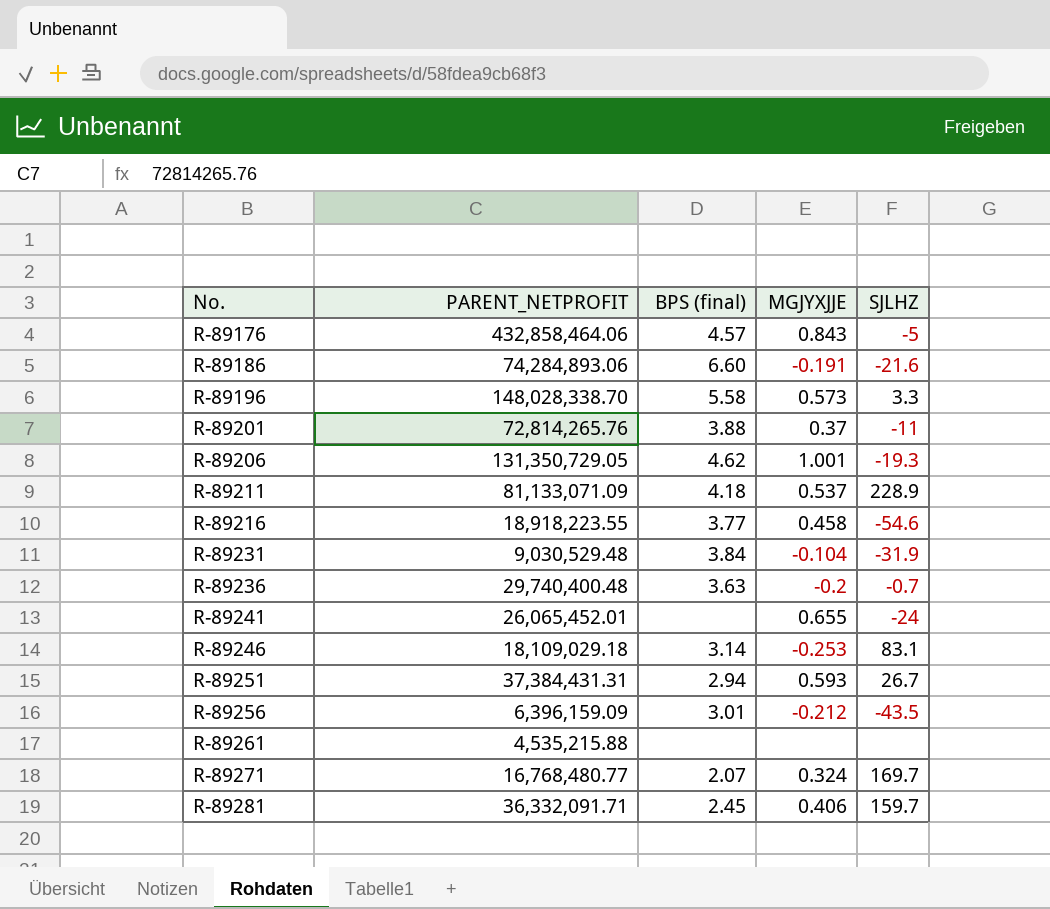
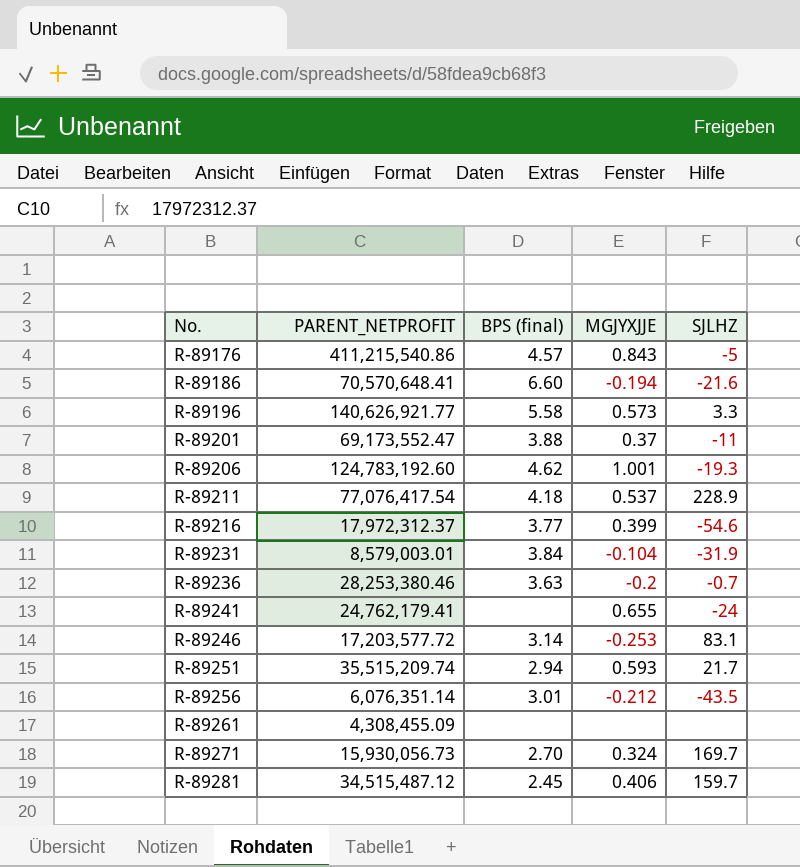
R-89176 | PARENT_NETPROFIT: 432,858,464.06 -> 411,215,540.86
R-89186 | PARENT_NETPROFIT: 74,284,893.06 -> 70,570,648.41
R-89186 | MGJYXJJE: -0.191 -> -0.194
R-89196 | PARENT_NETPROFIT: 148,028,338.70 -> 140,626,921.77
R-89201 | PARENT_NETPROFIT: 72,814,265.76 -> 69,173,552.47
R-89206 | PARENT_NETPROFIT: 131,350,729.05 -> 124,783,192.60
R-89211 | PARENT_NETPROFIT: 81,133,071.09 -> 77,076,417.54
R-89216 | PARENT_NETPROFIT: 18,918,223.55 -> 17,972,312.37
R-89216 | MGJYXJJE: 0.458 -> 0.399
R-89231 | PARENT_NETPROFIT: 9,030,529.48 -> 8,579,003.01
R-89236 | PARENT_NETPROFIT: 29,740,400.48 -> 28,253,380.46
R-89241 | PARENT_NETPROFIT: 26,065,452.01 -> 24,762,179.41
R-89246 | PARENT_NETPROFIT: 18,109,029.18 -> 17,203,577.72
R-89251 | PARENT_NETPROFIT: 37,384,431.31 -> 35,515,209.74
R-89251 | SJLHZ: 26.7 -> 21.7
R-89256 | PARENT_NETPROFIT: 6,396,159.09 -> 6,076,351.14
R-89261 | PARENT_NETPROFIT: 4,535,215.88 -> 4,308,455.09
R-89271 | PARENT_NETPROFIT: 16,768,480.77 -> 15,930,056.73
R-89271 | BPS (final): 2.07 -> 2.70
R-89281 | PARENT_NETPROFIT: 36,332,091.71 -> 34,515,487.12

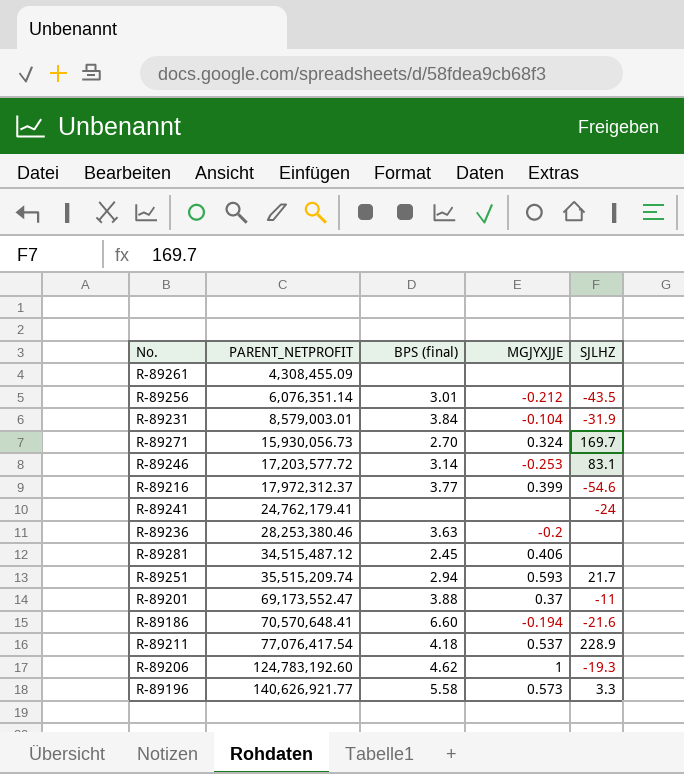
row order: No. ascending -> PARENT_NETPROFIT ascending
row R-89176: 411,215,540.86 | 4.57 | 0.843 | -5 -> none
R-89241 | MGJYXJJE: 0.655 -> none
R-89236 | SJLHZ: -0.7 -> none
R-89281 | SJLHZ: 159.7 -> none
R-89206 | MGJYXJJE: 1.001 -> 1

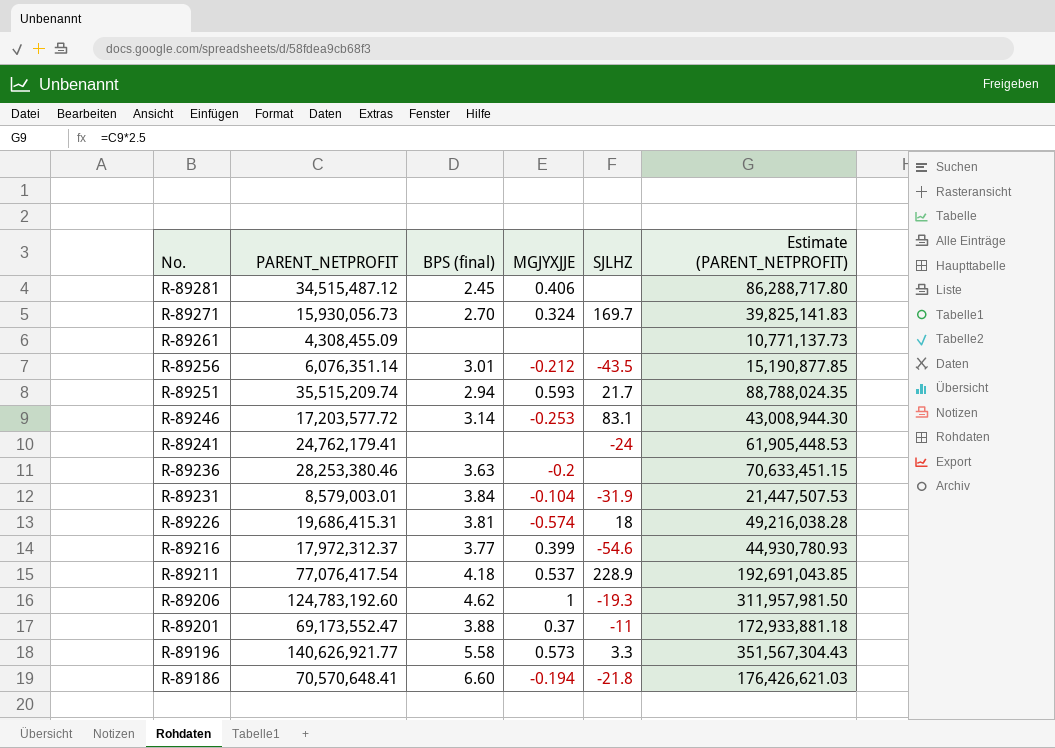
row order: PARENT_NETPROFIT ascending -> No. descending
column Estimate (PARENT_NETPROFIT) | formula: none -> [PARENT_NETPROFIT] * 2.5
row R-89226: none -> 19,686,415.31 | 3.81 | -0.574 | 18 | 49,216,038.28
R-89186 | SJLHZ: -21.6 -> -21.8

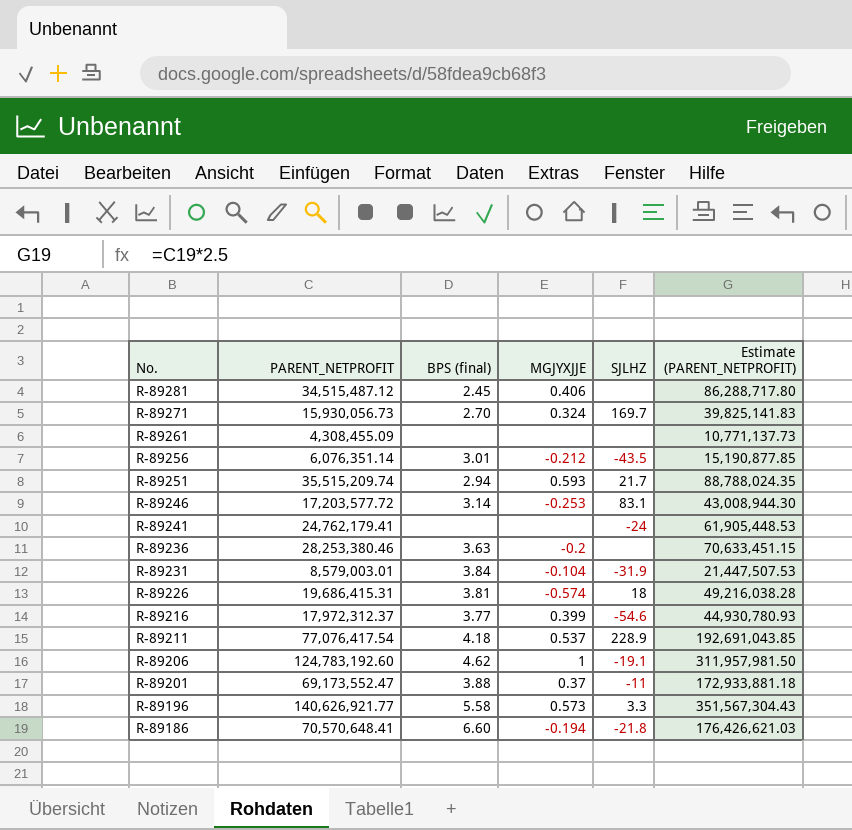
R-89206 | SJLHZ: -19.3 -> -19.1

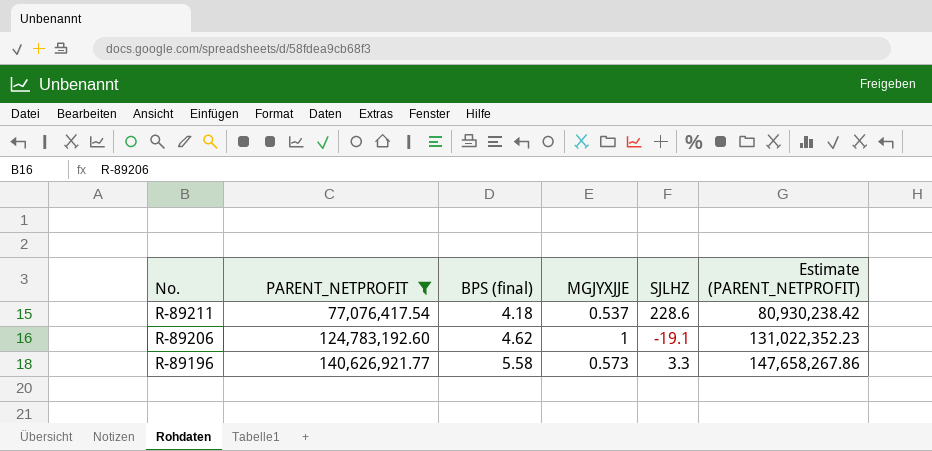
filter: none -> PARENT_NETPROFIT >= 77,076,417.54
column Estimate (PARENT_NETPROFIT) | formula: [PARENT_NETPROFIT] * 2.5 -> [PARENT_NETPROFIT] * 1.05
R-89211 | SJLHZ: 228.9 -> 228.6

